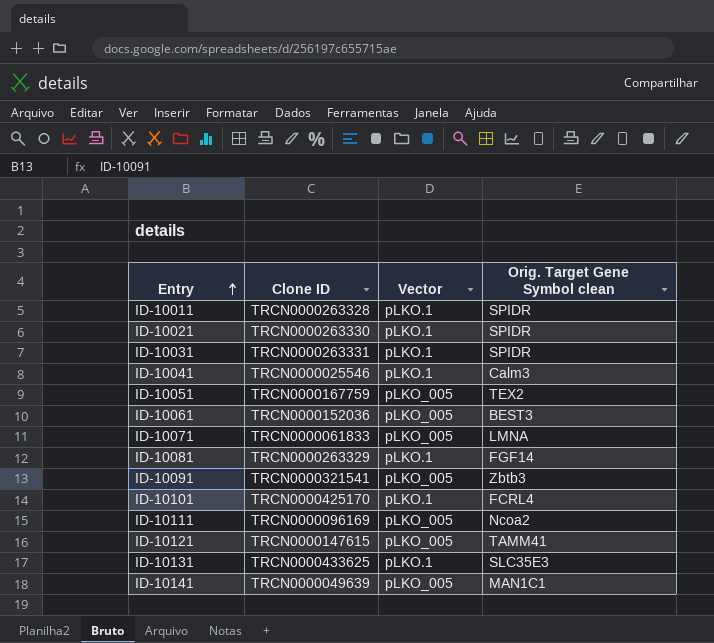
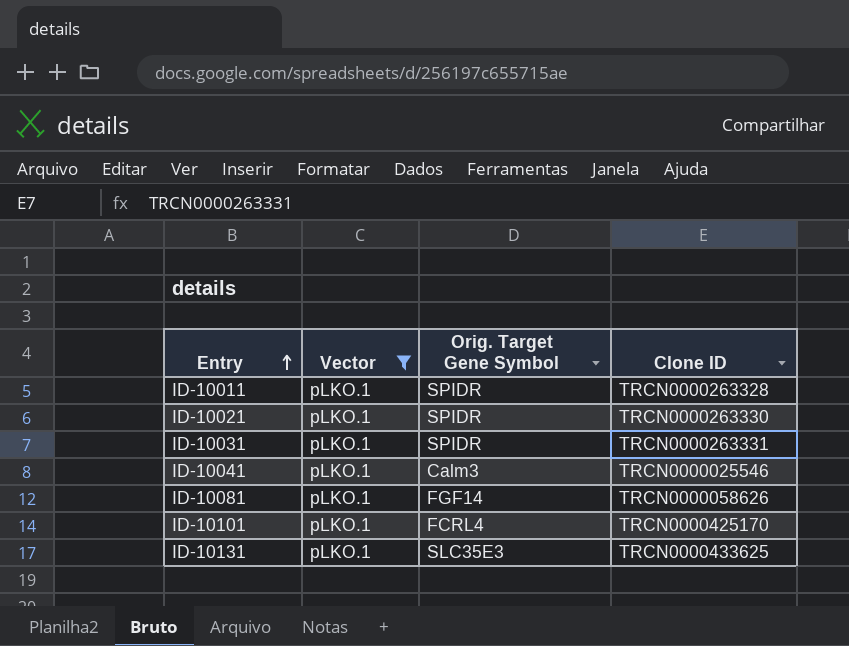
filter: none -> Vector = pLKO.1
column name: Orig. Target Gene Symbol clean -> Orig. Target Gene Symbol
column Clone ID | position: 2 -> 4
ID-10081 | Clone ID: TRCN0000263329 -> TRCN0000058626

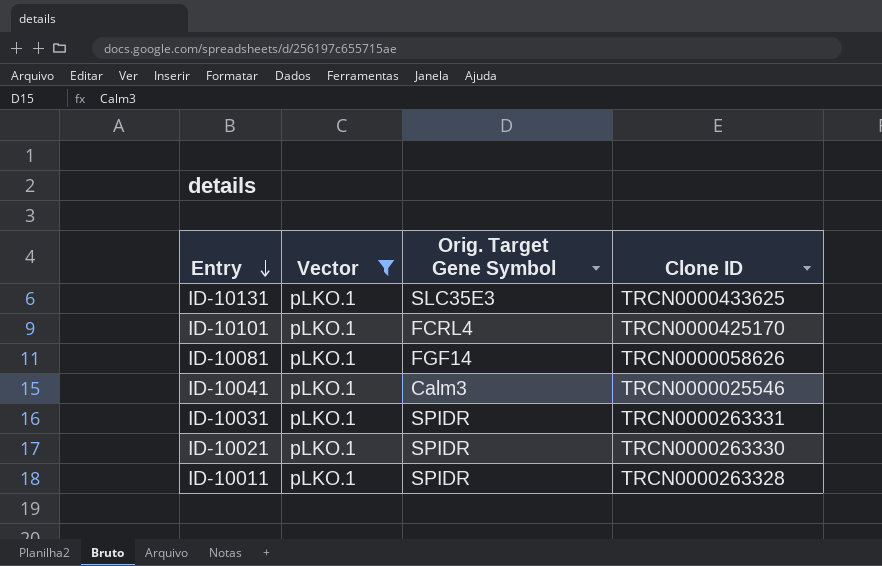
row order: Entry ascending -> Entry descending

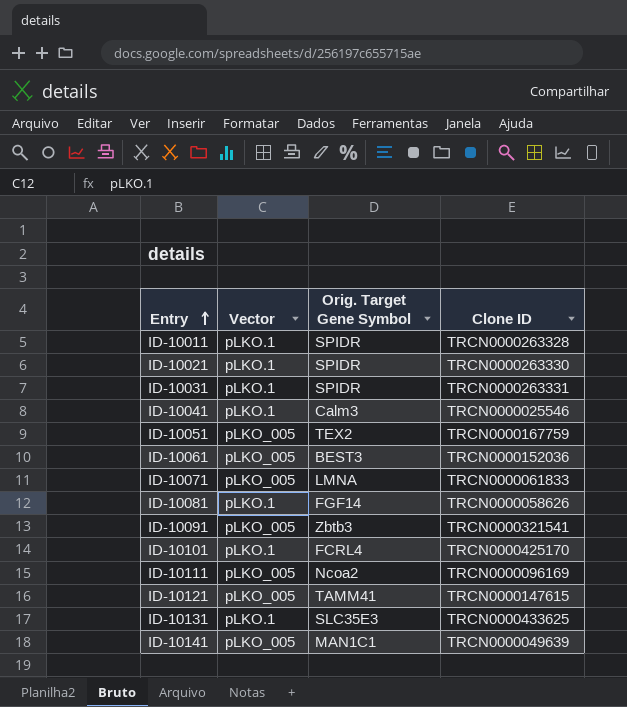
filter: Vector = pLKO.1 -> none
row order: Entry descending -> Entry ascending

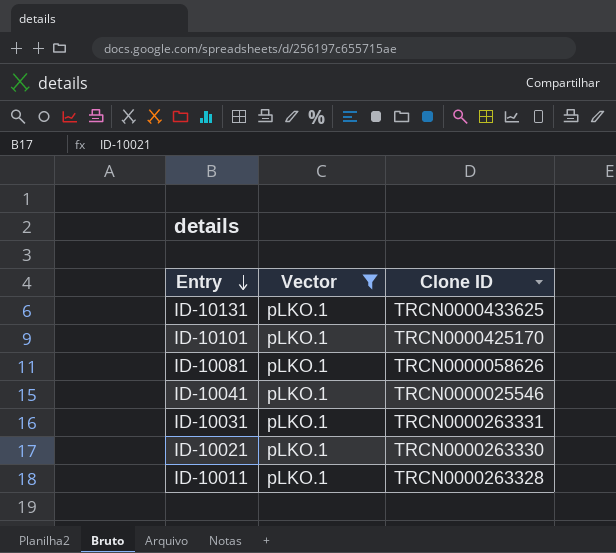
filter: none -> Vector = pLKO.1
row order: Entry ascending -> Entry descending
column Orig. Target Gene Symbol | position: 3 -> none

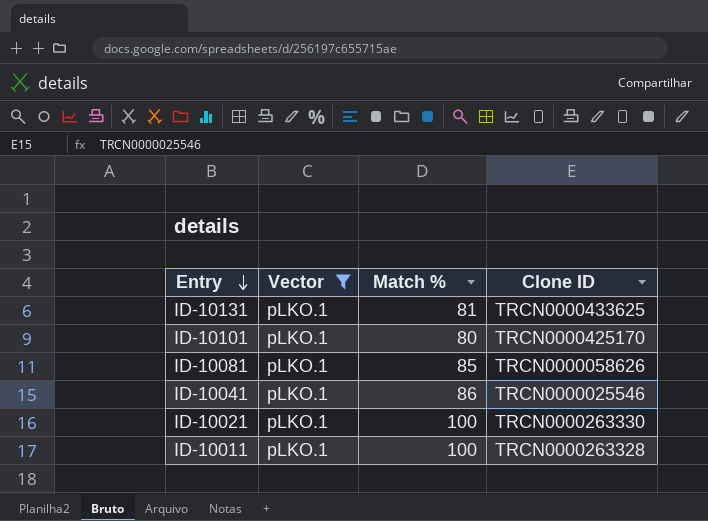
column Match % | position: none -> 3
row ID-10031: pLKO.1 | TRCN0000263331 -> none

